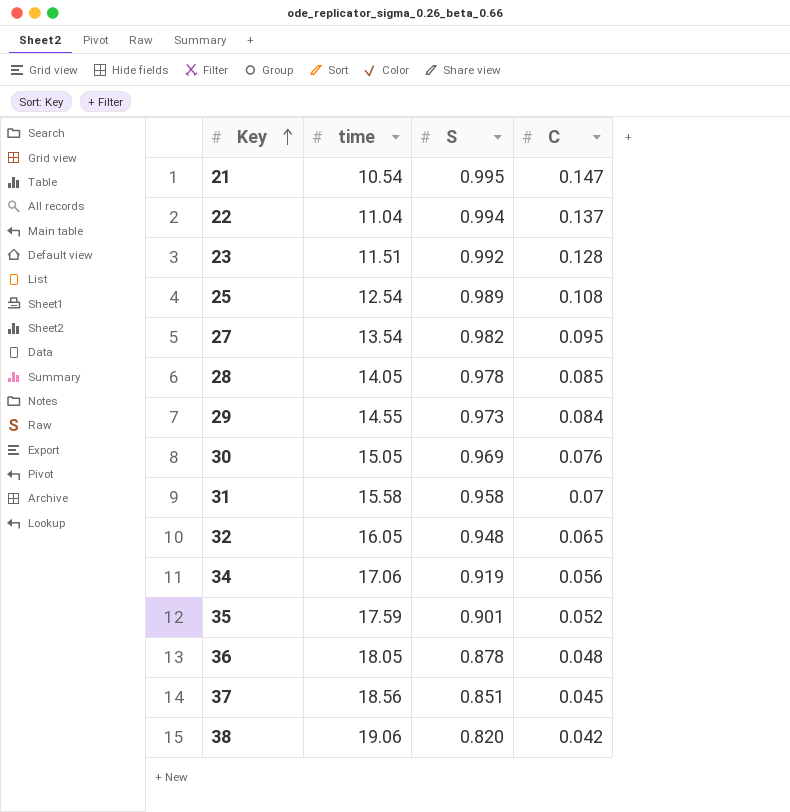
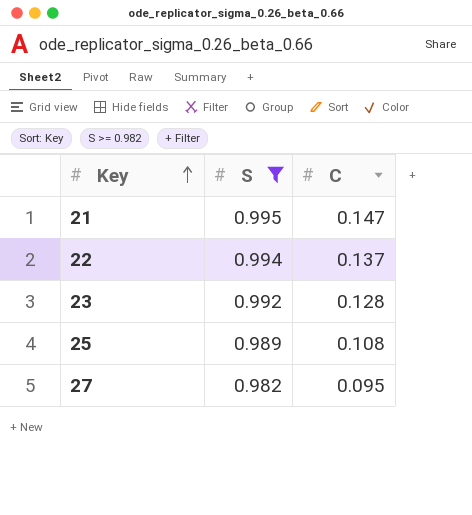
filter: none -> S >= 0.982
column time | position: 2 -> none

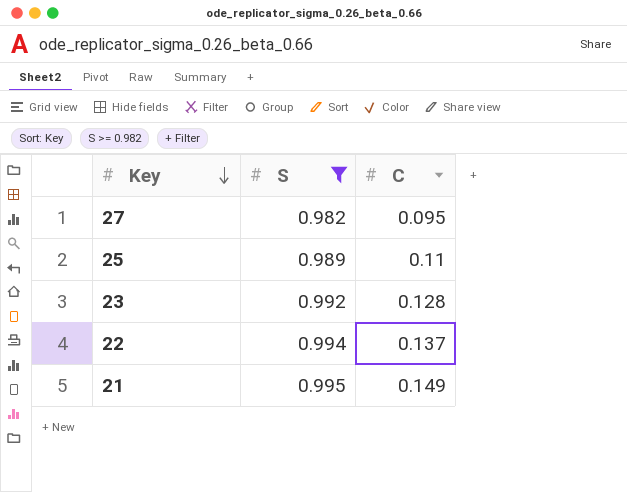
row order: Key ascending -> Key descending
25 | C: 0.108 -> 0.11
21 | C: 0.147 -> 0.149

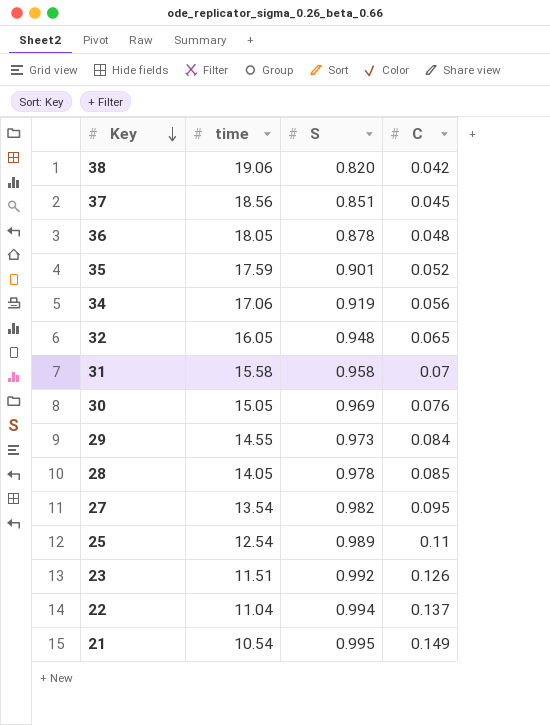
filter: S >= 0.982 -> none
column time | position: none -> 2
23 | C: 0.128 -> 0.126

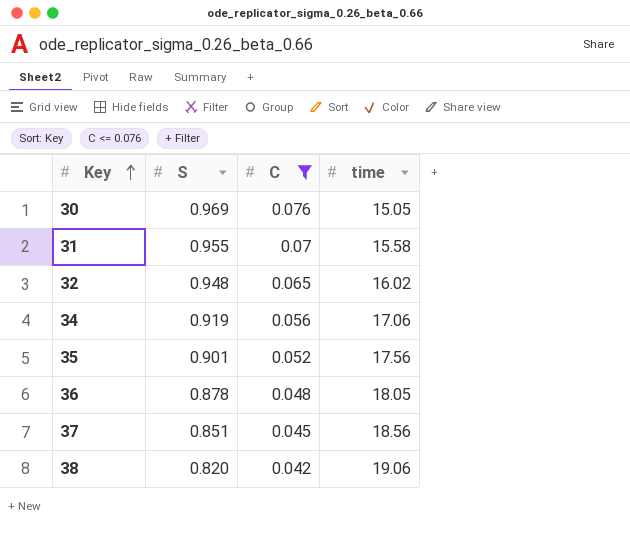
filter: none -> C <= 0.076
row order: Key descending -> Key ascending
column time | position: 2 -> 4
31 | S: 0.958 -> 0.955
32 | time: 16.05 -> 16.02
35 | time: 17.59 -> 17.56

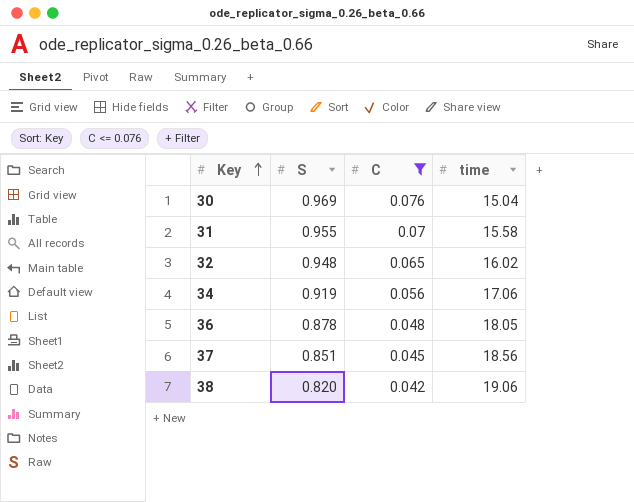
row 35: 0.901 | 0.052 | 17.56 -> none
30 | time: 15.05 -> 15.04

